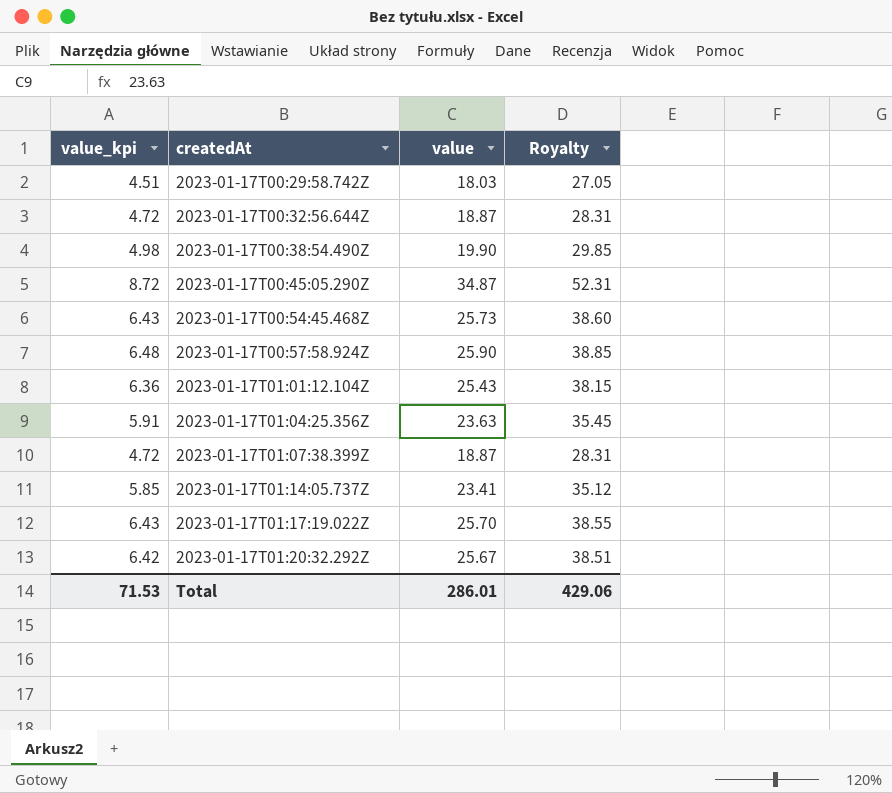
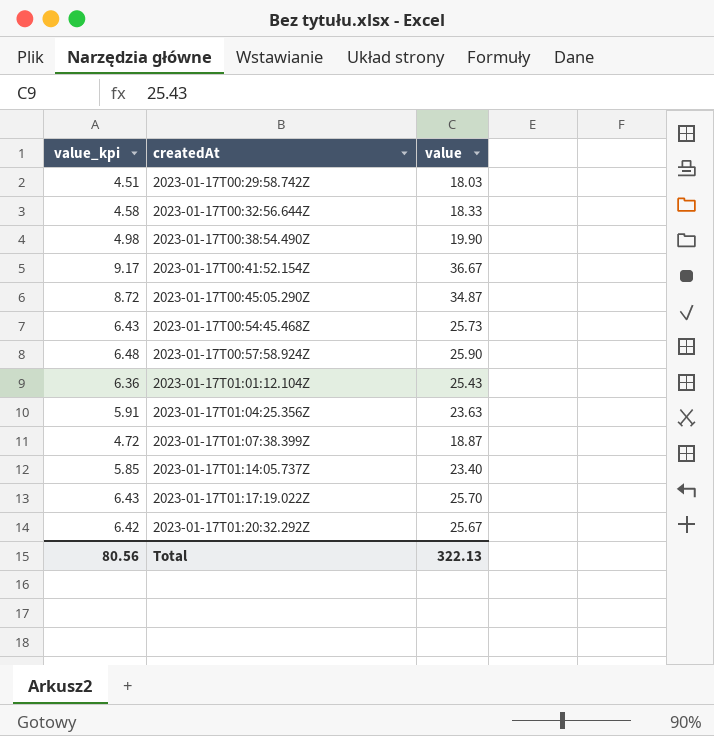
column Royalty | formula: [value] * 1.5 -> none
2023-01-17T00:32:56.644Z | value_kpi: 4.72 -> 4.58
2023-01-17T00:32:56.644Z | value: 18.87 -> 18.33
row 2023-01-17T00:41:52.154Z: none -> 9.17 | 36.67
2023-01-17T01:14:05.737Z | value: 23.41 -> 23.40
Total | value_kpi: 71.53 -> 80.56
Total | value: 286.01 -> 322.13

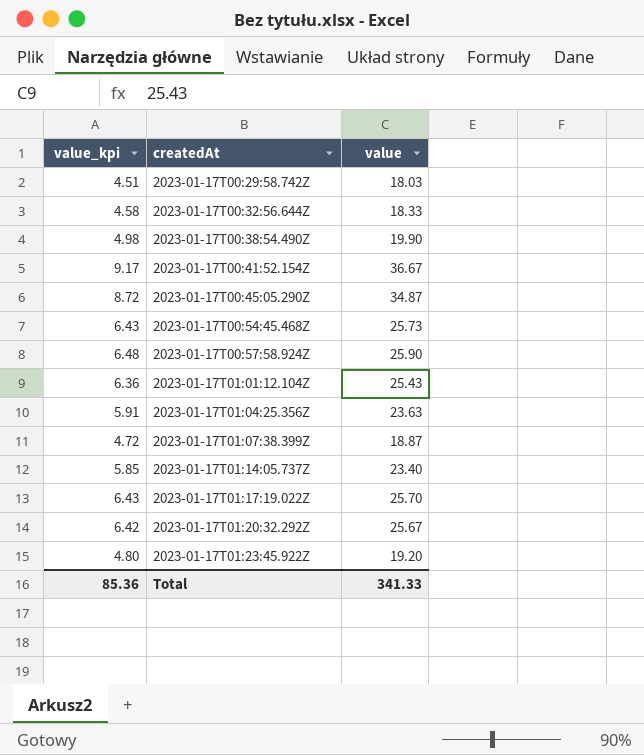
row 2023-01-17T01:23:45.922Z: none -> 4.80 | 19.20
Total | value_kpi: 80.56 -> 85.36
Total | value: 322.13 -> 341.33

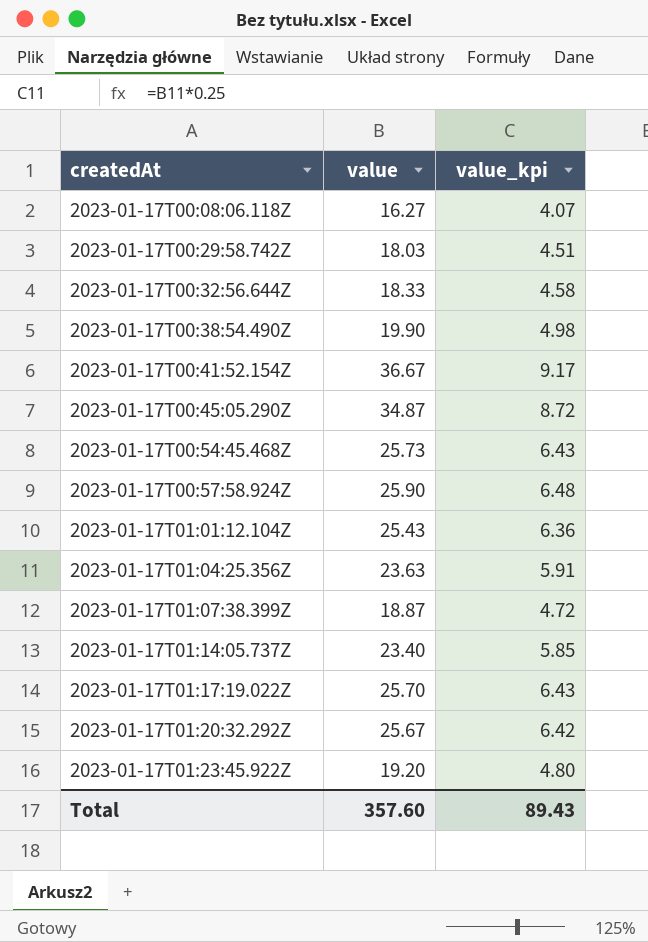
column value_kpi | position: 1 -> 3
row 2023-01-17T00:08:06.118Z: none -> 16.27 | 4.07
Total | value: 341.33 -> 357.60
Total | value_kpi: 85.36 -> 89.43

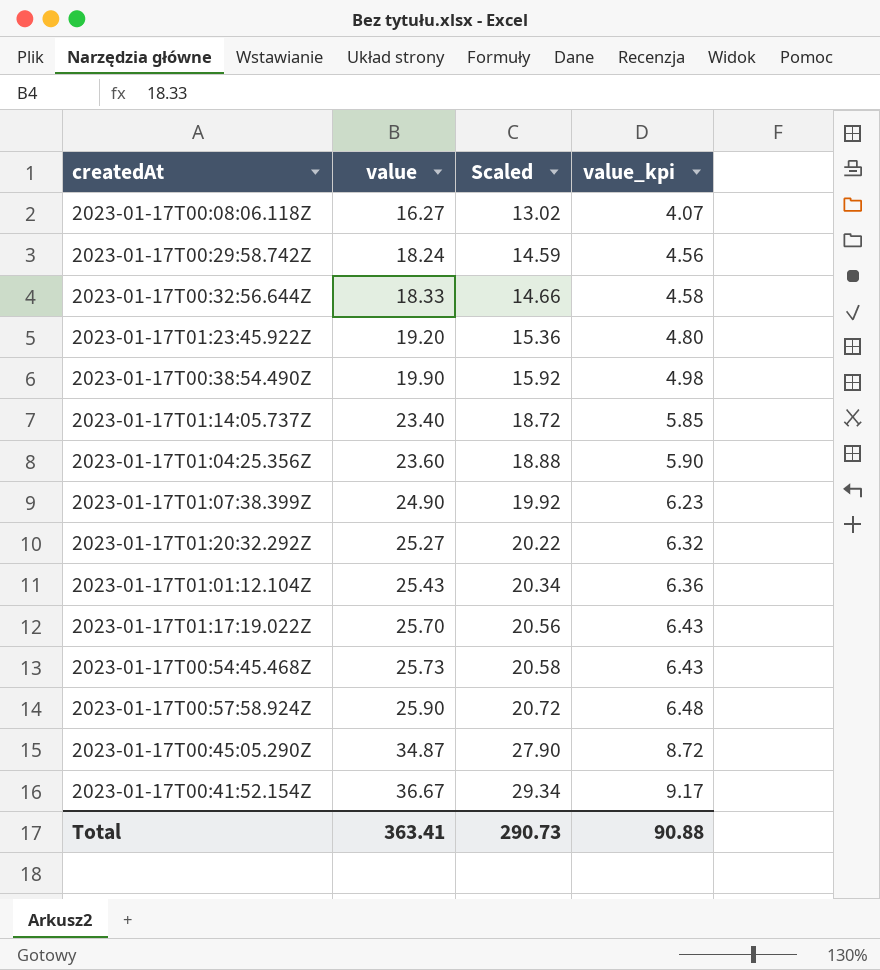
row order: createdAt ascending -> value ascending
column Scaled | formula: none -> [value] * 0.8
2023-01-17T00:29:58.742Z | value: 18.03 -> 18.24
2023-01-17T00:29:58.742Z | value_kpi: 4.51 -> 4.56
2023-01-17T01:04:25.356Z | value: 23.63 -> 23.60
2023-01-17T01:04:25.356Z | value_kpi: 5.91 -> 5.90
2023-01-17T01:07:38.399Z | value: 18.87 -> 24.90
2023-01-17T01:07:38.399Z | value_kpi: 4.72 -> 6.23
2023-01-17T01:20:32.292Z | value: 25.67 -> 25.27
2023-01-17T01:20:32.292Z | value_kpi: 6.42 -> 6.32
Total | value: 357.60 -> 363.41
Total | value_kpi: 89.43 -> 90.88

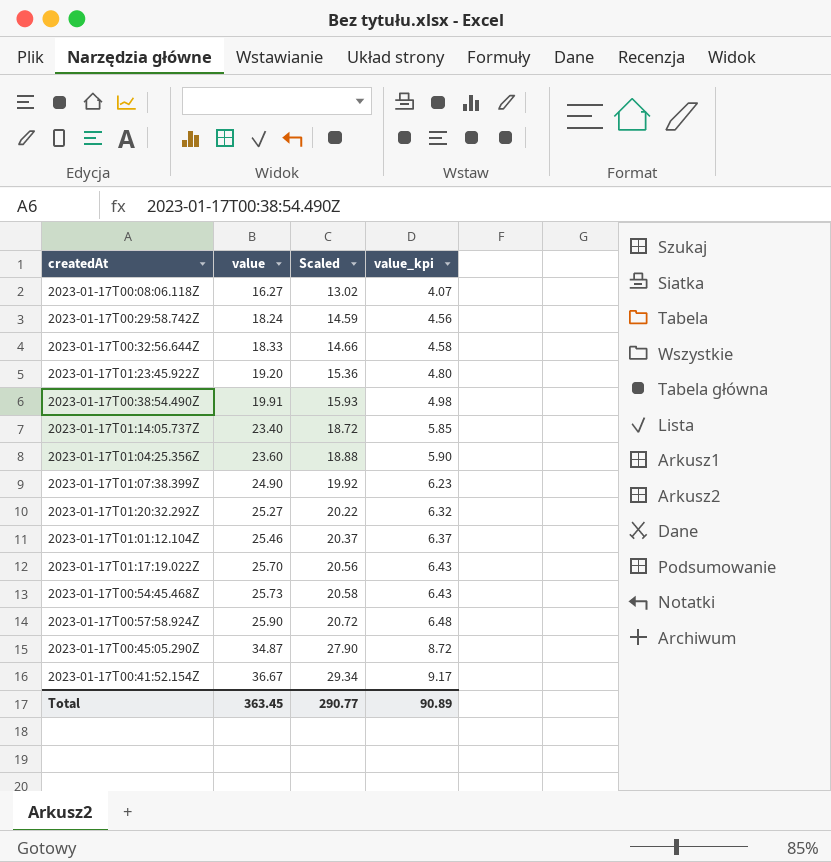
2023-01-17T00:38:54.490Z | value: 19.90 -> 19.91
2023-01-17T00:38:54.490Z | Scaled: 15.92 -> 15.93
2023-01-17T01:01:12.104Z | value: 25.43 -> 25.46
2023-01-17T01:01:12.104Z | Scaled: 20.34 -> 20.37
2023-01-17T01:01:12.104Z | value_kpi: 6.36 -> 6.37
Total | value: 363.41 -> 363.45
Total | Scaled: 290.73 -> 290.77
Total | value_kpi: 90.88 -> 90.89

